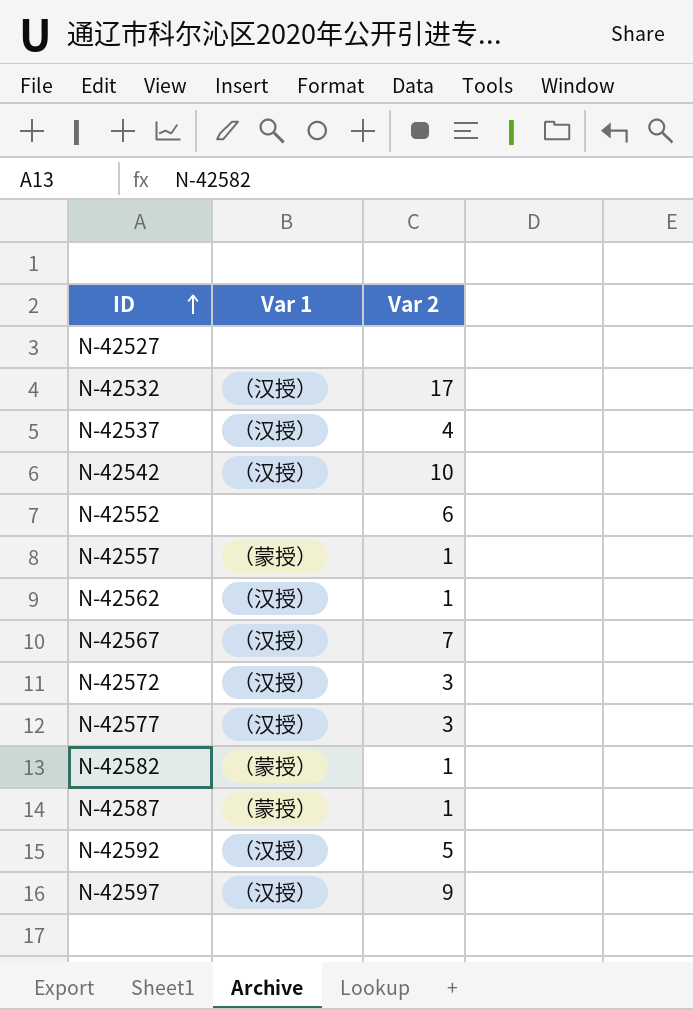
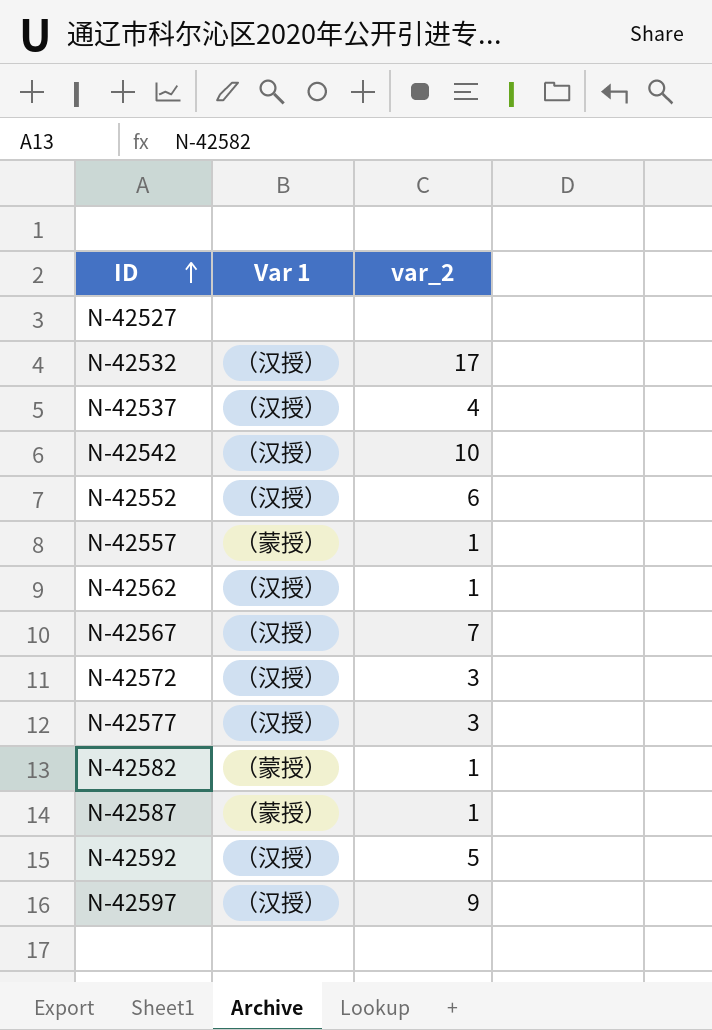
column name: Var 2 -> var_2
N-42552 | Var 1: none -> （汉授）

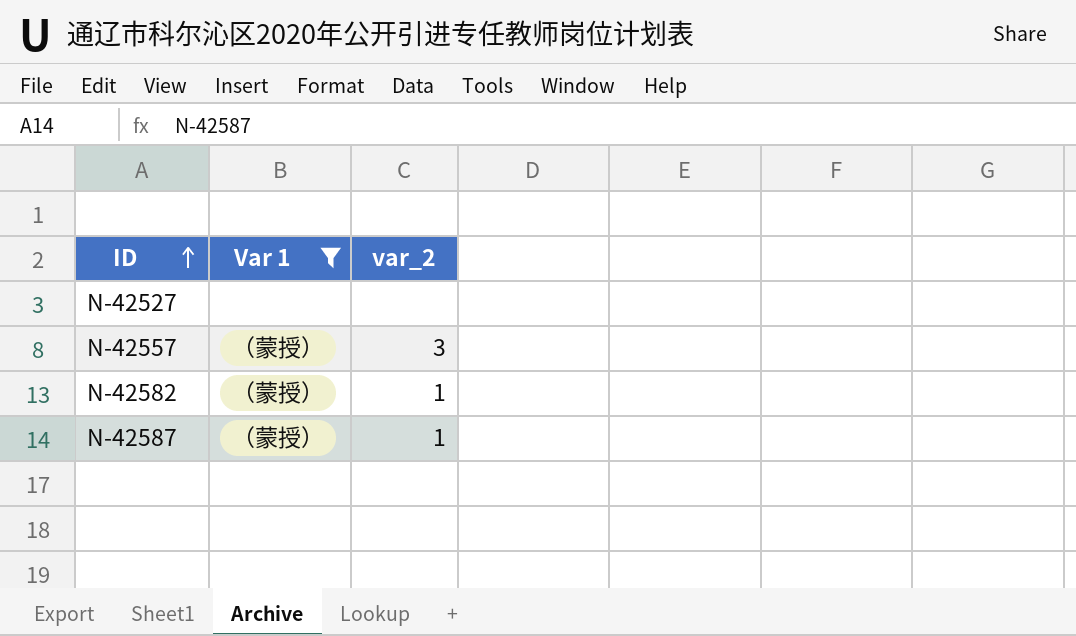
filter: none -> Var 1 != （汉授）
N-42557 | var_2: 1 -> 3

